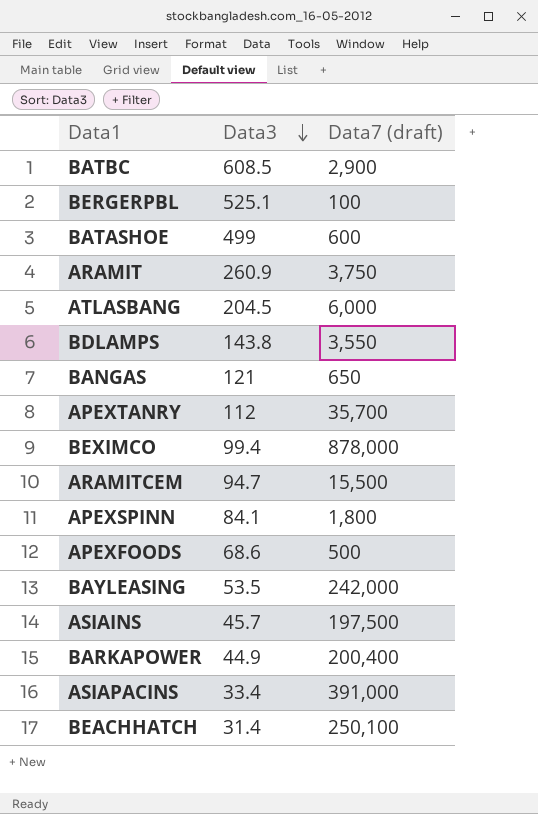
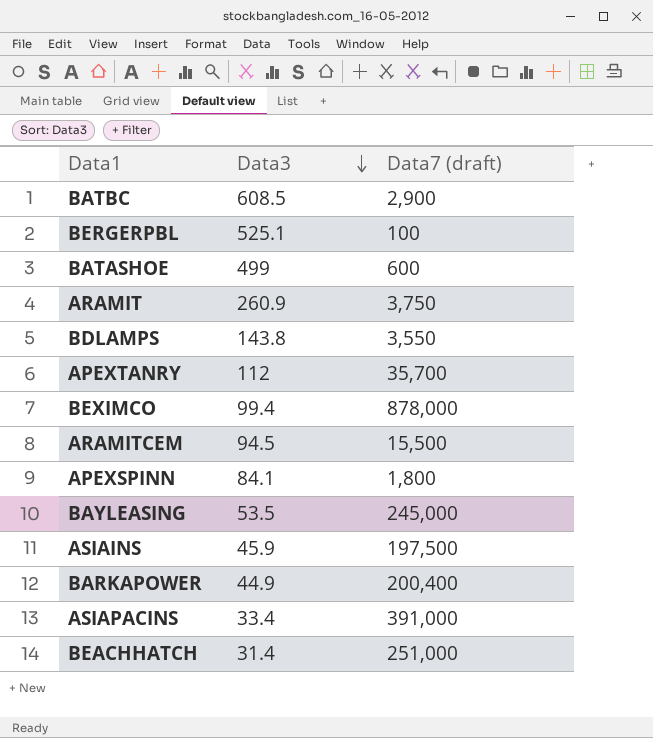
row ATLASBANG: 204.5 | 6,000 -> none
row BANGAS: 121 | 650 -> none
row APEXFOODS: 68.6 | 500 -> none
ARAMITCEM | Data3: 94.7 -> 94.5
BAYLEASING | Data7 (draft): 242,000 -> 245,000
ASIAINS | Data3: 45.7 -> 45.9
BEACHHATCH | Data7 (draft): 250,100 -> 251,000

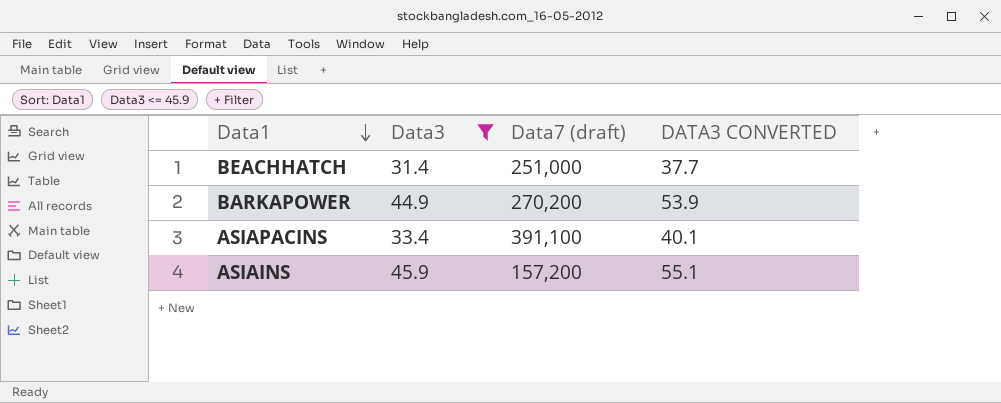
filter: none -> Data3 <= 45.9
row order: Data3 descending -> Data1 descending
column DATA3 CONVERTED | formula: none -> [Data3] * 1.2
BARKAPOWER | Data7 (draft): 200,400 -> 270,200
ASIAPACINS | Data7 (draft): 391,000 -> 391,100
ASIAINS | Data7 (draft): 197,500 -> 157,200

